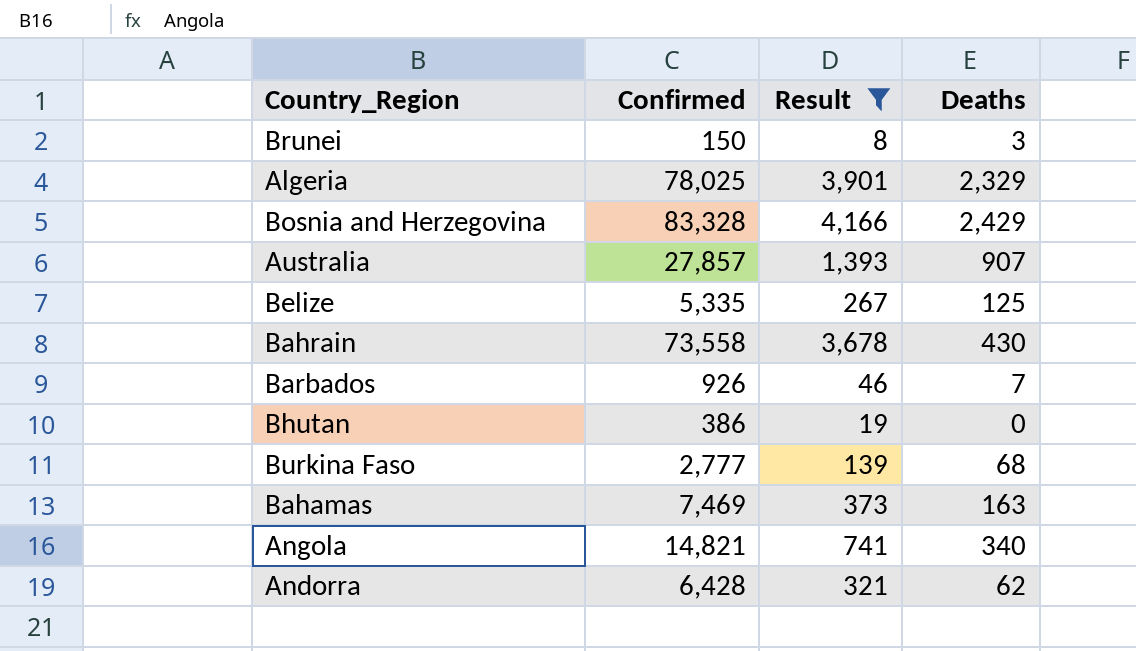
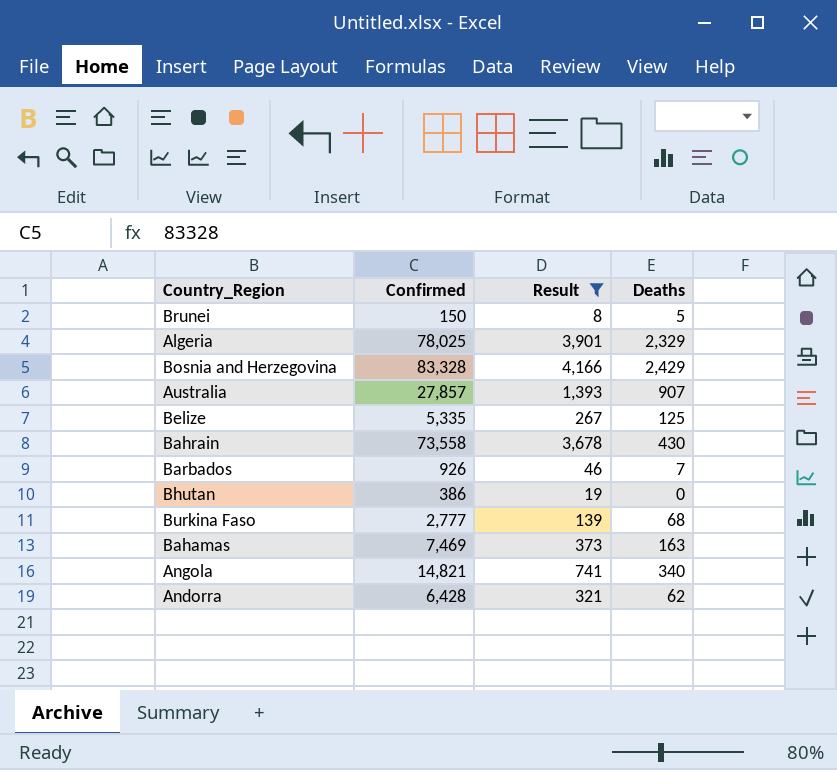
Brunei | Deaths: 3 -> 5

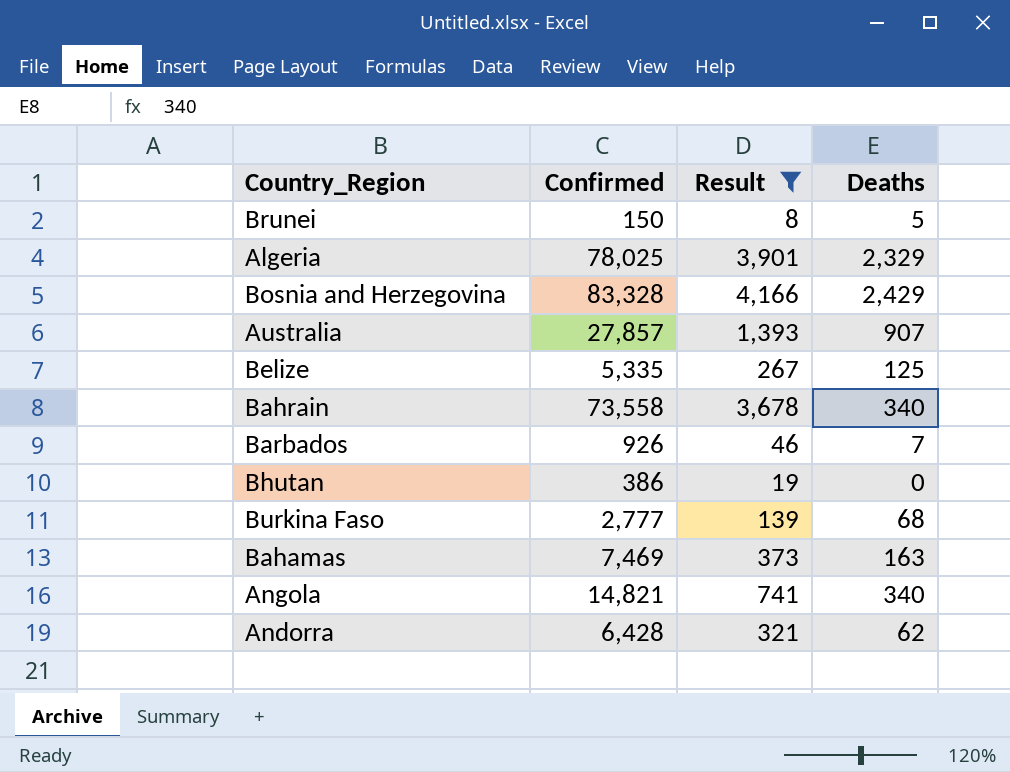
Bahrain | Deaths: 430 -> 340

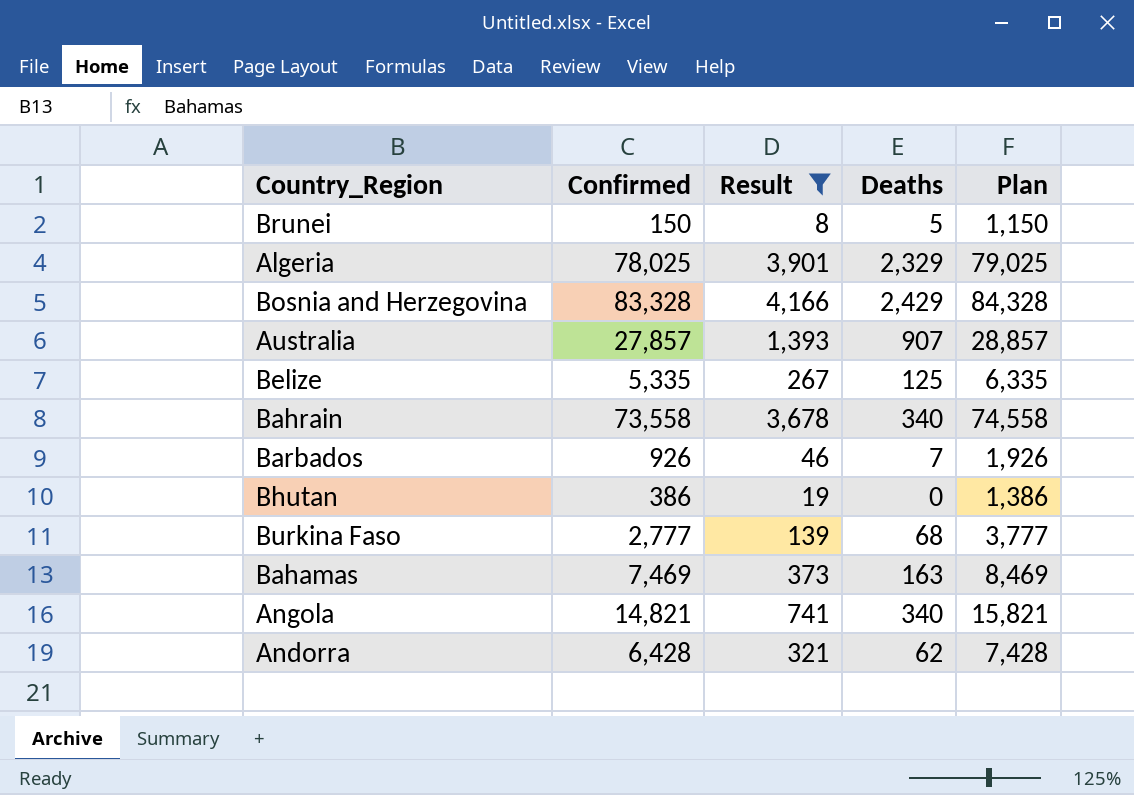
column Plan | formula: none -> [Confirmed] + 1000

